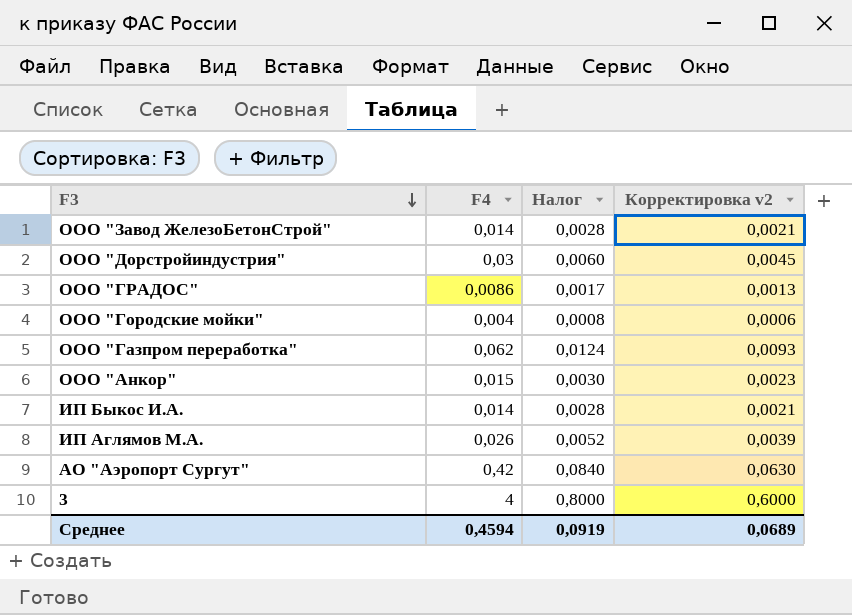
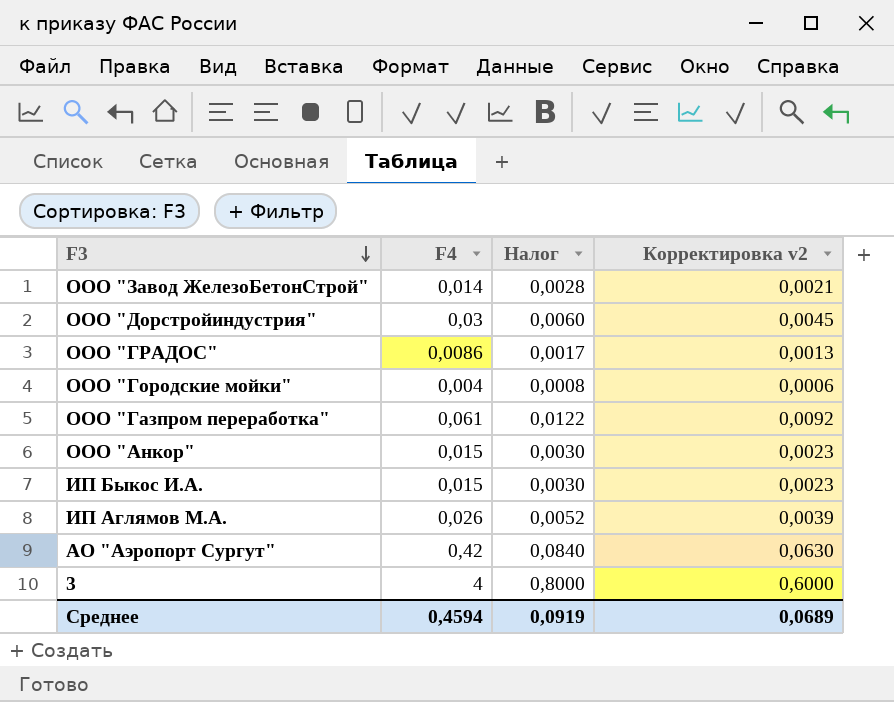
ООО "Газпром переработка" | F4: 0,062 -> 0,061
ООО "Газпром переработка" | Налог: 0,0124 -> 0,0122
ООО "Газпром переработка" | Корректировка v2: 0,0093 -> 0,0092
ИП Быкос И.А. | F4: 0,014 -> 0,015
ИП Быкос И.А. | Налог: 0,0028 -> 0,0030
ИП Быкос И.А. | Корректировка v2: 0,0021 -> 0,0023

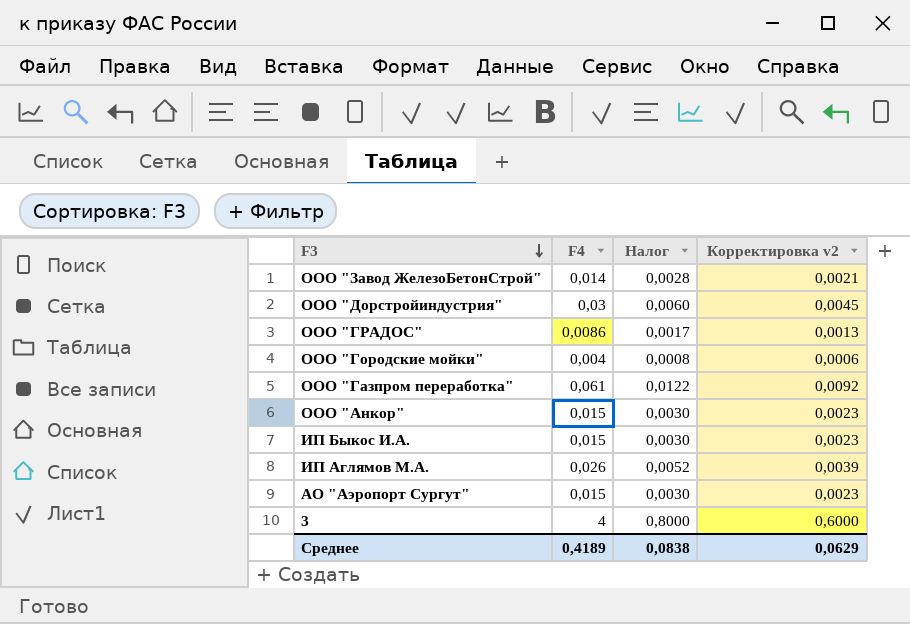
АО "Аэропорт Сургут" | F4: 0,42 -> 0,015
АО "Аэропорт Сургут" | Налог: 0,0840 -> 0,0030
АО "Аэропорт Сургут" | Корректировка v2: 0,0630 -> 0,0023
Среднее | F4: 0,4594 -> 0,4189
Среднее | Налог: 0,0919 -> 0,0838
Среднее | Корректировка v2: 0,0689 -> 0,0629

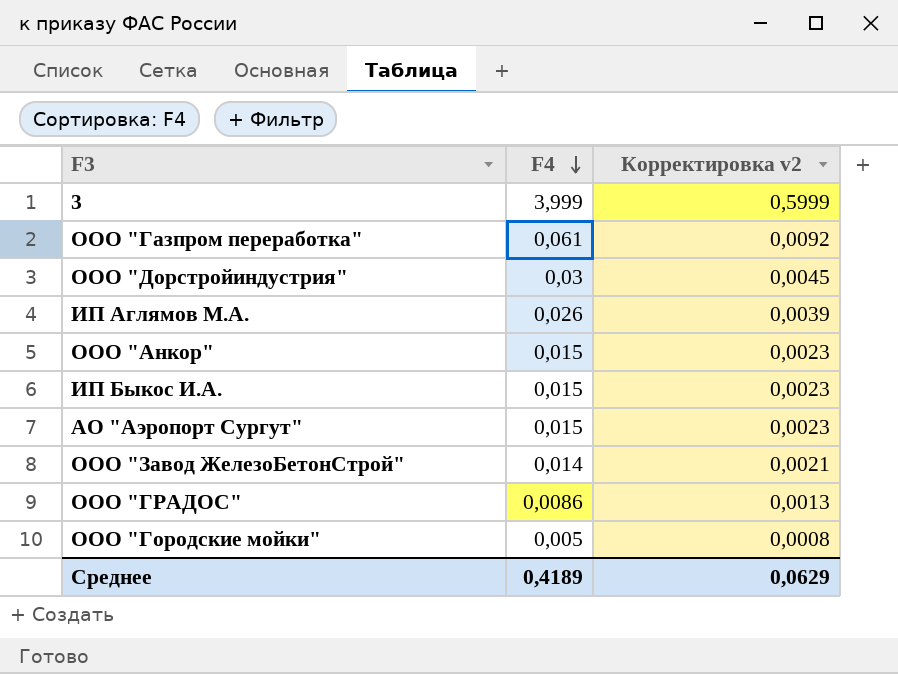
row order: F3 descending -> F4 descending
column Налог | formula: [F4] * 0,2 -> none
3 | F4: 4 -> 3,999
3 | Корректировка v2: 0,6000 -> 0,5999
ООО "Городские мойки" | F4: 0,004 -> 0,005
ООО "Городские мойки" | Корректировка v2: 0,0006 -> 0,0008

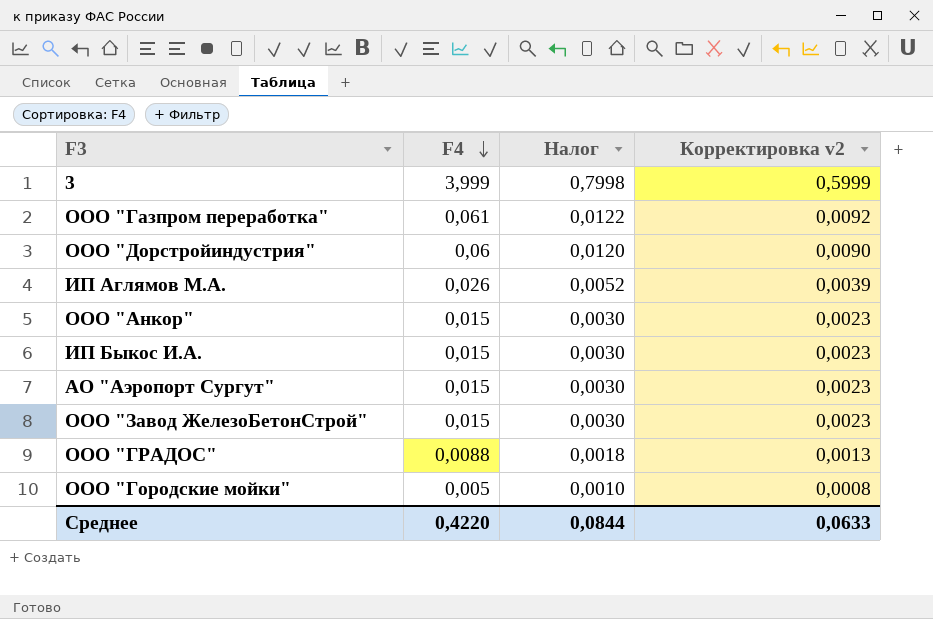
column Налог | formula: none -> [F4] * 0,2
ООО "Дорстройиндустрия" | F4: 0,03 -> 0,06
ООО "Дорстройиндустрия" | Корректировка v2: 0,0045 -> 0,0090
ООО "Завод ЖелезоБетонСтрой" | F4: 0,014 -> 0,015
ООО "Завод ЖелезоБетонСтрой" | Корректировка v2: 0,0021 -> 0,0023
ООО "ГРАДОС" | F4: 0,0086 -> 0,0088
Среднее | F4: 0,4189 -> 0,4220
Среднее | Корректировка v2: 0,0629 -> 0,0633

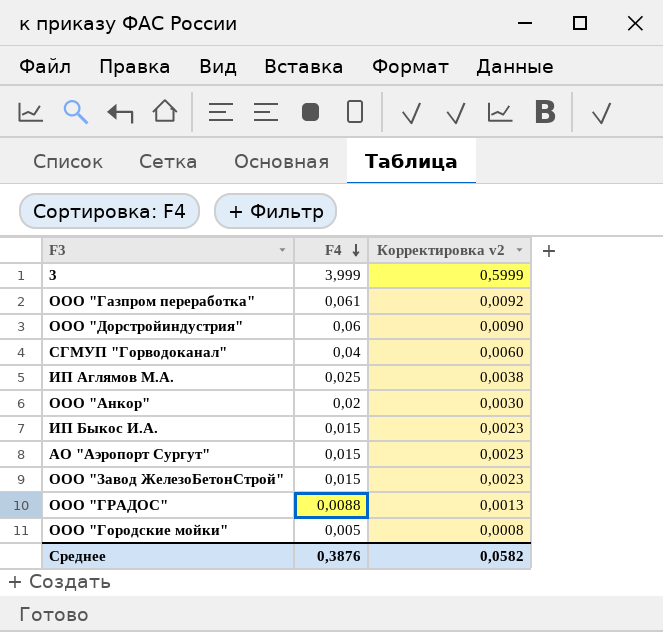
column Налог | formula: [F4] * 0,2 -> none
row СГМУП "Горводоканал": none -> 0,04 | 0,0060
ИП Аглямов М.А. | F4: 0,026 -> 0,025
ИП Аглямов М.А. | Корректировка v2: 0,0039 -> 0,0038
ООО "Анкор" | F4: 0,015 -> 0,02
ООО "Анкор" | Корректировка v2: 0,0023 -> 0,0030
Среднее | F4: 0,4220 -> 0,3876
Среднее | Корректировка v2: 0,0633 -> 0,0582

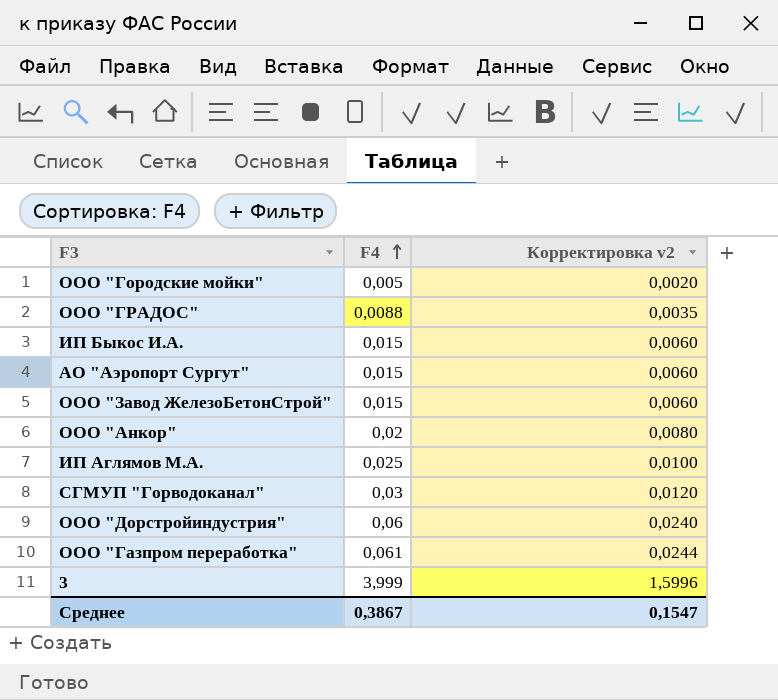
row order: F4 descending -> F4 ascending
column Корректировка v2 | formula: [F4] * 0,15 -> [F4] * 0,4
СГМУП "Горводоканал" | F4: 0,04 -> 0,03
Среднее | F4: 0,3876 -> 0,3867
Среднее | Корректировка v2: 0,0582 -> 0,1547

